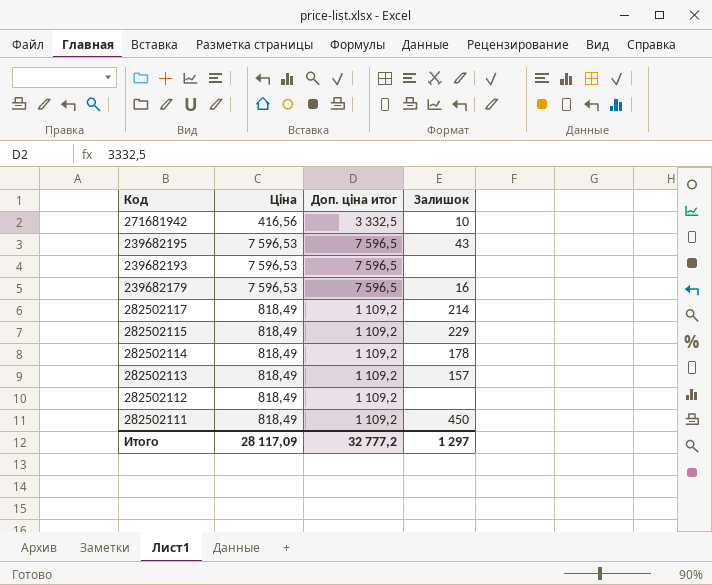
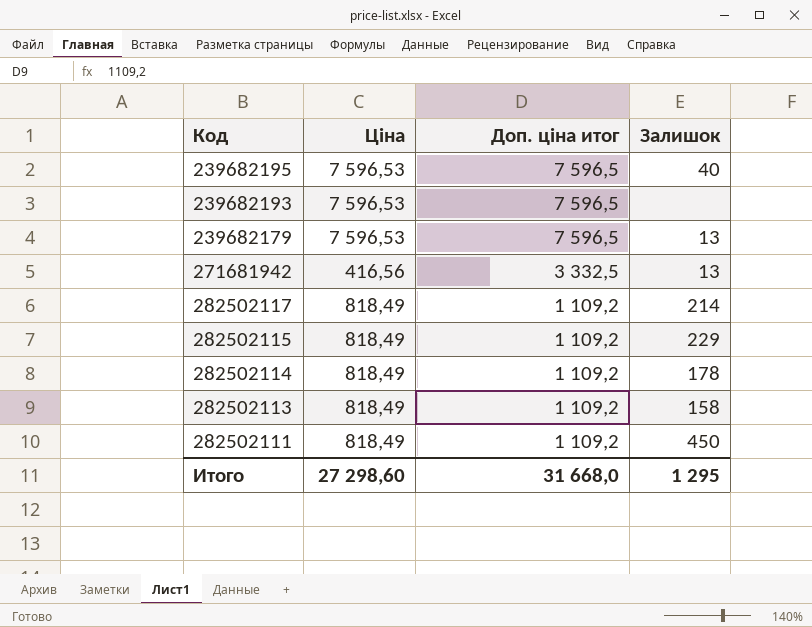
row order: none -> Доп. ціна итог descending
row 282502112: 818,49 | 1 109,2 | none -> none
239682195 | Залишок: 43 -> 40
239682179 | Залишок: 16 -> 13
271681942 | Залишок: 10 -> 13
282502113 | Залишок: 157 -> 158
Итого | Ціна: 28 117,09 -> 27 298,60
Итого | Доп. ціна итог: 32 777,2 -> 31 668,0
Итого | Залишок: 1 297 -> 1 295

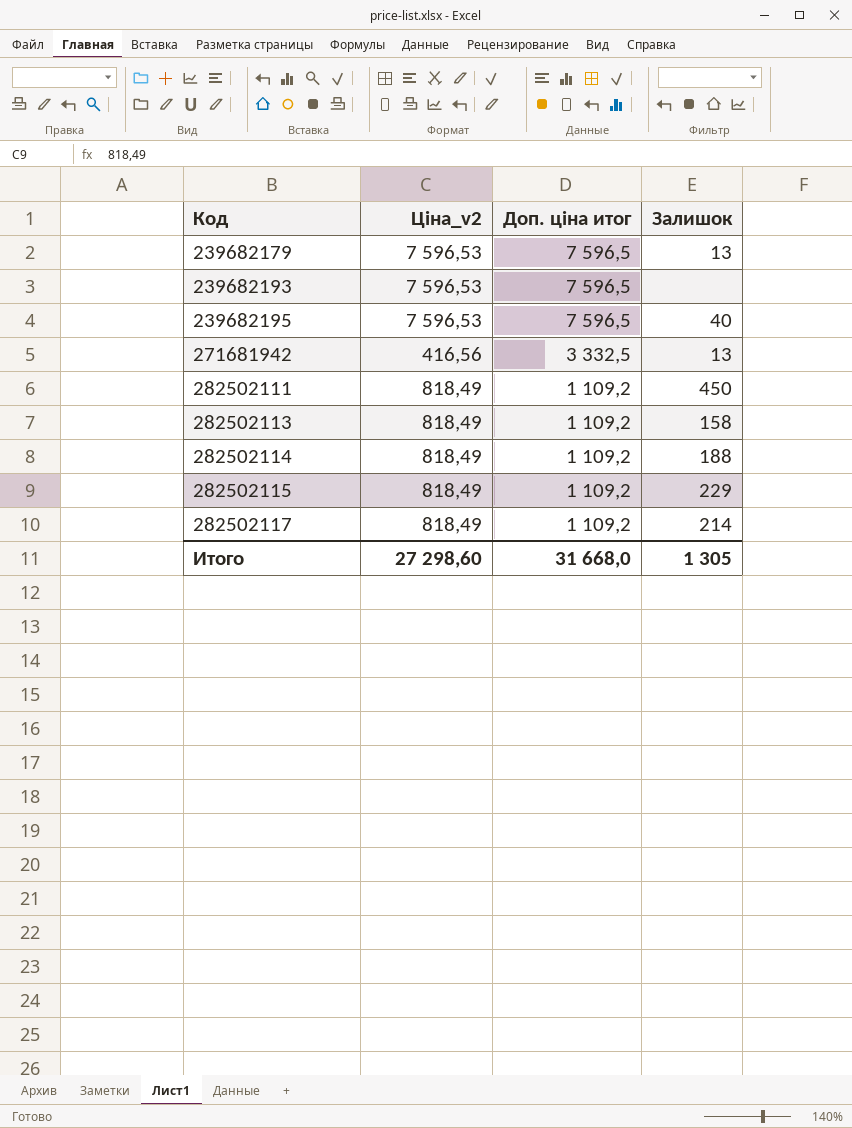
row order: Доп. ціна итог descending -> Код ascending
column name: Ціна -> Ціна_v2
282502114 | Залишок: 178 -> 188
Итого | Залишок: 1 295 -> 1 305

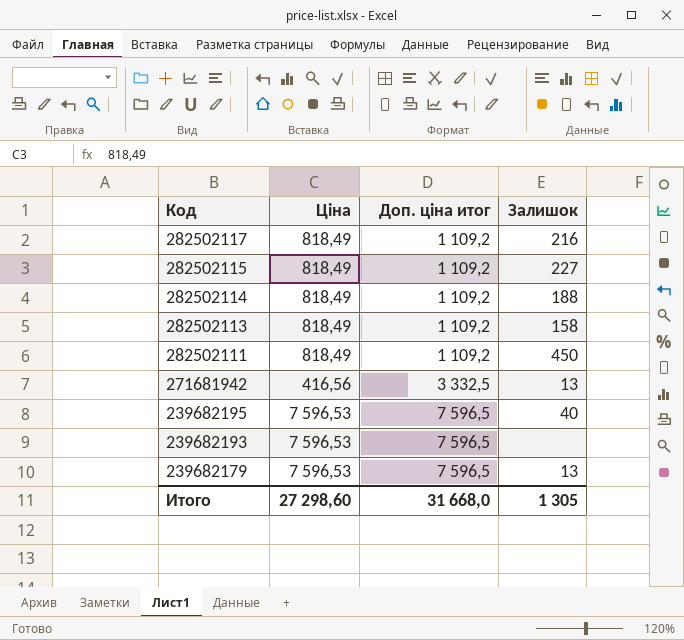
row order: Код ascending -> Код descending
column name: Ціна_v2 -> Ціна
282502117 | Залишок: 214 -> 216
282502115 | Залишок: 229 -> 227

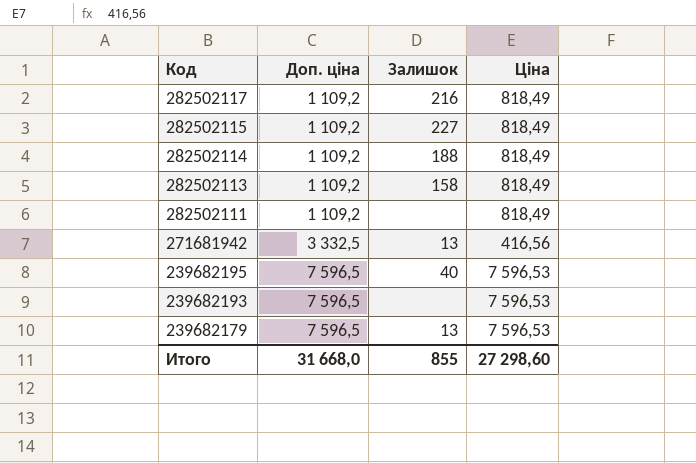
column name: Доп. ціна итог -> Доп. ціна
column Ціна | position: 2 -> 4
282502111 | Залишок: 450 -> none
Итого | Залишок: 1 305 -> 855

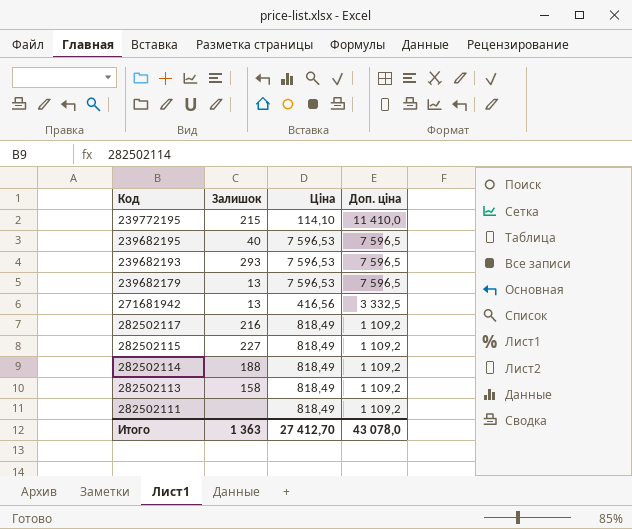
row order: Код descending -> Доп. ціна descending
column Доп. ціна | position: 2 -> 4
row 239772195: none -> 215 | 114,10 | 11 410,0
239682193 | Залишок: none -> 293
Итого | Залишок: 855 -> 1 363
Итого | Ціна: 27 298,60 -> 27 412,70
Итого | Доп. ціна: 31 668,0 -> 43 078,0

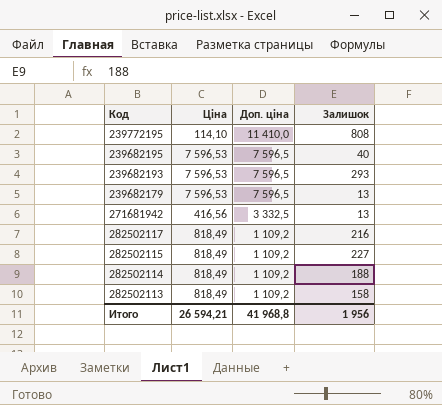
column Залишок | position: 2 -> 4
row 282502111: none | 818,49 | 1 109,2 -> none
239772195 | Залишок: 215 -> 808
Итого | Ціна: 27 412,70 -> 26 594,21
Итого | Доп. ціна: 43 078,0 -> 41 968,8
Итого | Залишок: 1 363 -> 1 956

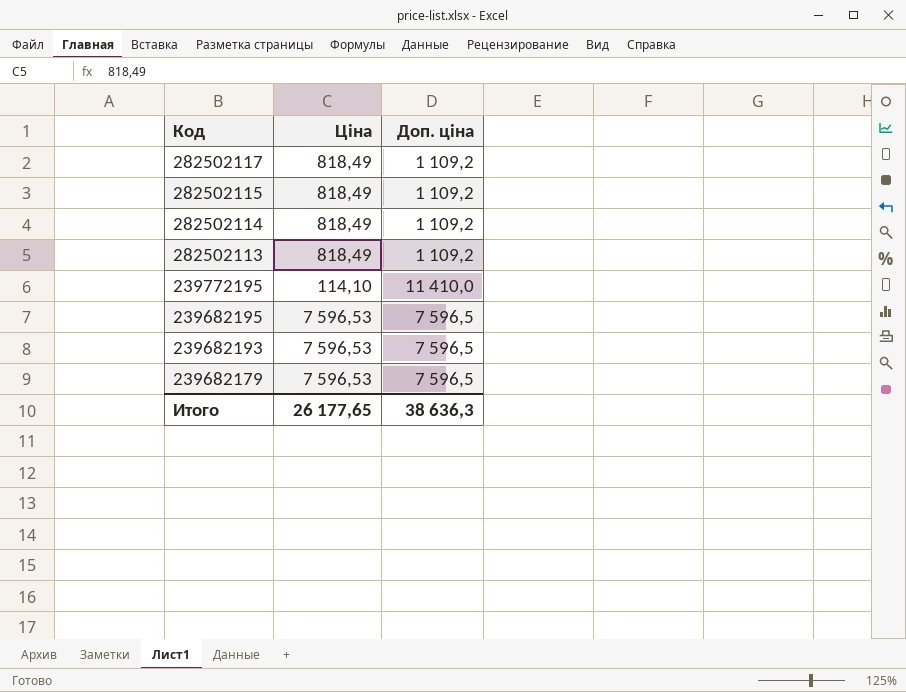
row order: Доп. ціна descending -> Код descending
column Залишок | position: 4 -> none
row 271681942: 416,56 | 3 332,5 | 13 -> none
Итого | Ціна: 26 594,21 -> 26 177,65
Итого | Доп. ціна: 41 968,8 -> 38 636,3

